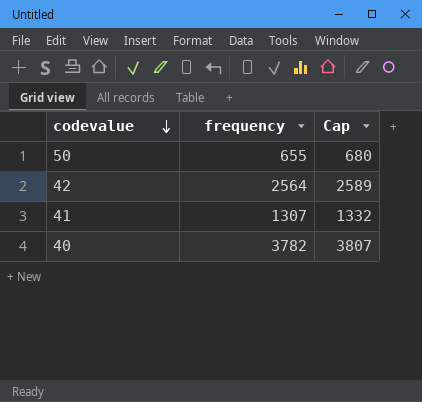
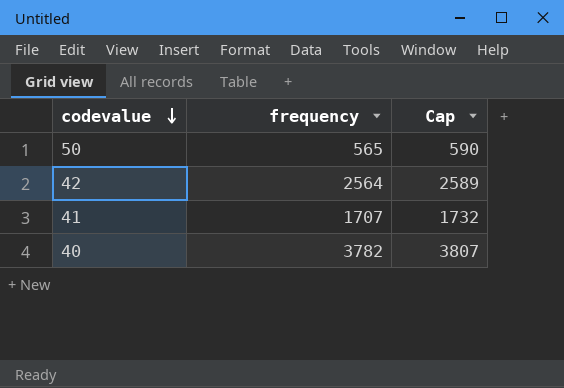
50 | frequency: 655 -> 565
50 | Cap: 680 -> 590
41 | frequency: 1307 -> 1707
41 | Cap: 1332 -> 1732

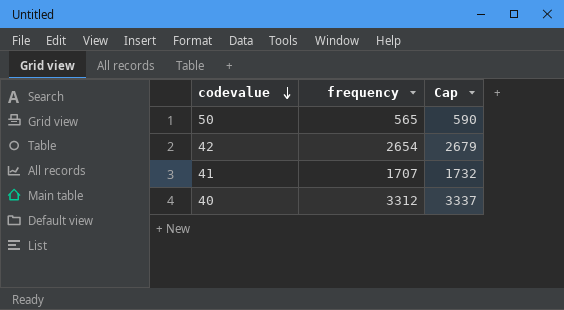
42 | frequency: 2564 -> 2654
42 | Cap: 2589 -> 2679
40 | frequency: 3782 -> 3312
40 | Cap: 3807 -> 3337

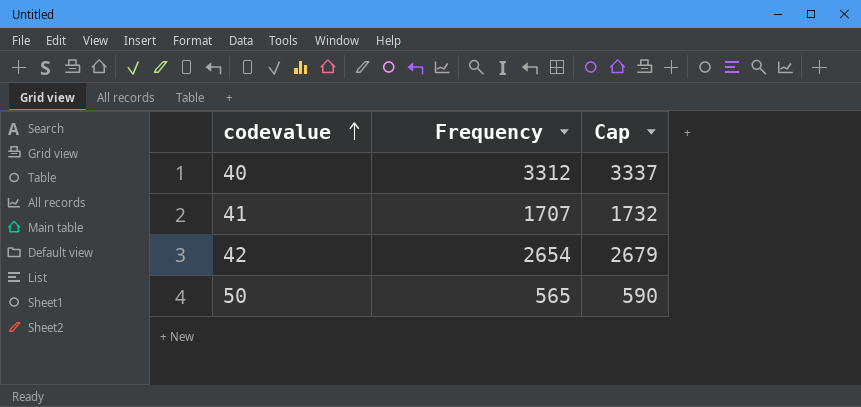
row order: codevalue descending -> codevalue ascending
column name: frequency -> Frequency

